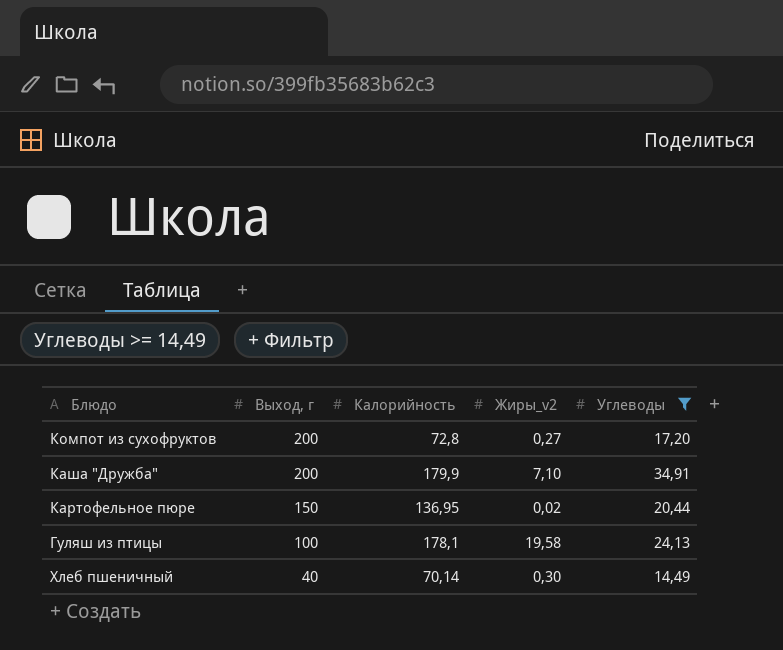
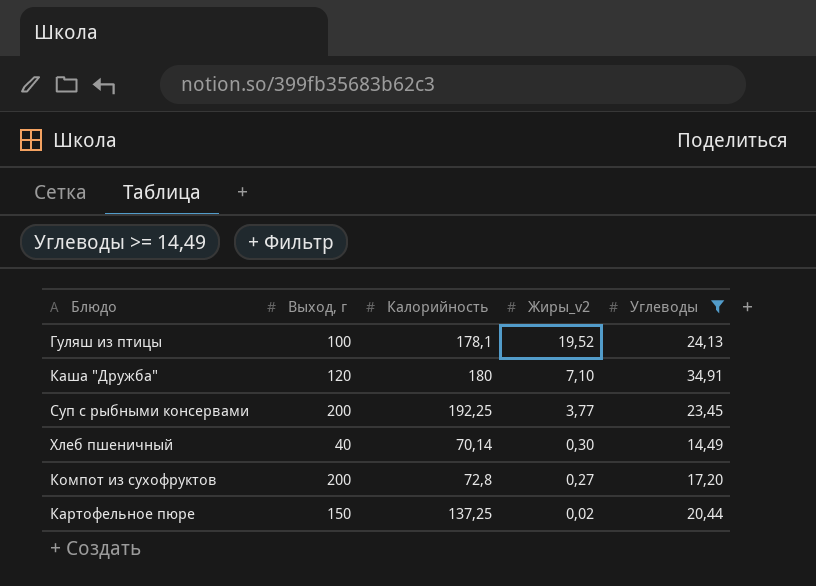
row order: Выход, г descending -> Жиры_v2 descending
Гуляш из птицы | Жиры_v2: 19,58 -> 19,52
Каша "Дружба" | Выход, г: 200 -> 120
Каша "Дружба" | Калорийность: 179,9 -> 180
row Суп с рыбными консервами: none -> 200 | 192,25 | 3,77 | 23,45
Картофельное пюре | Калорийность: 136,95 -> 137,25

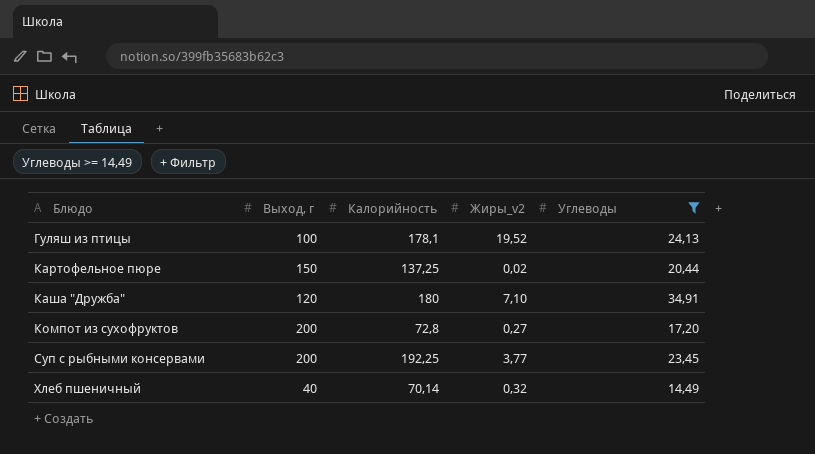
row order: Жиры_v2 descending -> Блюдо ascending
Хлеб пшеничный | Жиры_v2: 0,30 -> 0,32

